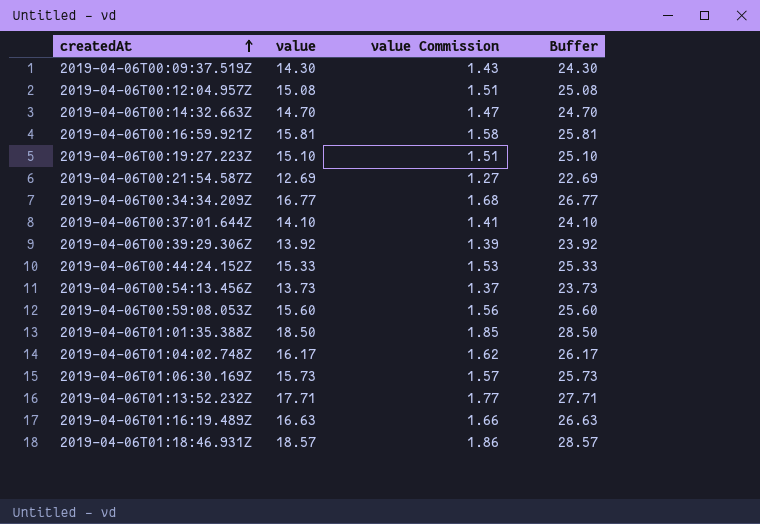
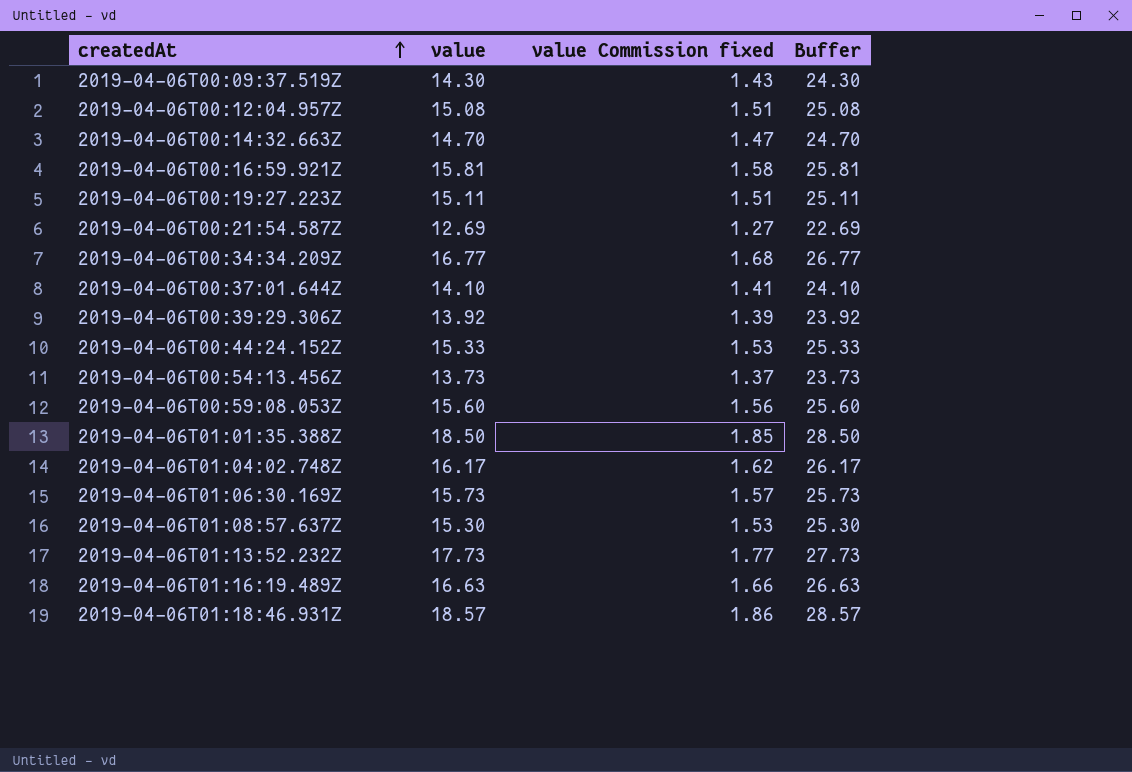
column name: value Commission -> value Commission fixed
2019-04-06T00:19:27.223Z | value: 15.10 -> 15.11
2019-04-06T00:19:27.223Z | Buffer: 25.10 -> 25.11
row 2019-04-06T01:08:57.637Z: none -> 15.30 | 1.53 | 25.30
2019-04-06T01:13:52.232Z | value: 17.71 -> 17.73
2019-04-06T01:13:52.232Z | Buffer: 27.71 -> 27.73

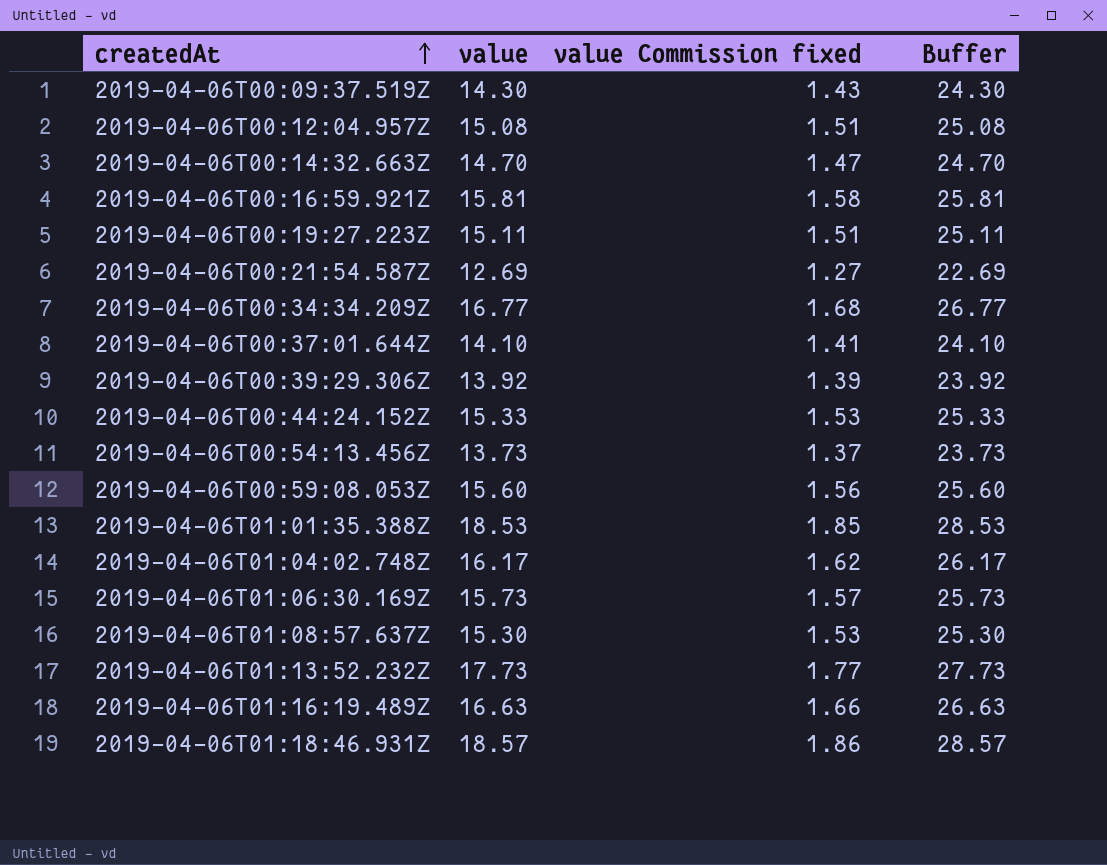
2019-04-06T01:01:35.388Z | value: 18.50 -> 18.53
2019-04-06T01:01:35.388Z | Buffer: 28.50 -> 28.53

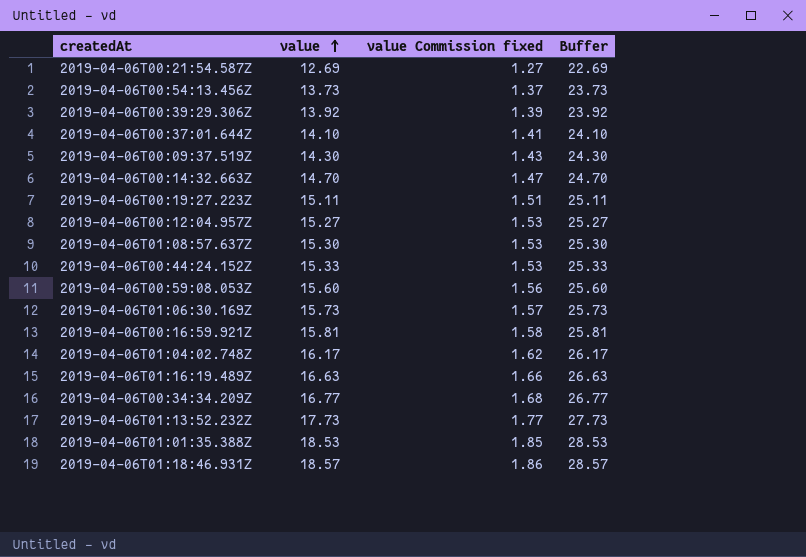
row order: createdAt ascending -> value ascending
2019-04-06T00:12:04.957Z | value: 15.08 -> 15.27
2019-04-06T00:12:04.957Z | value Commission fixed: 1.51 -> 1.53
2019-04-06T00:12:04.957Z | Buffer: 25.08 -> 25.27

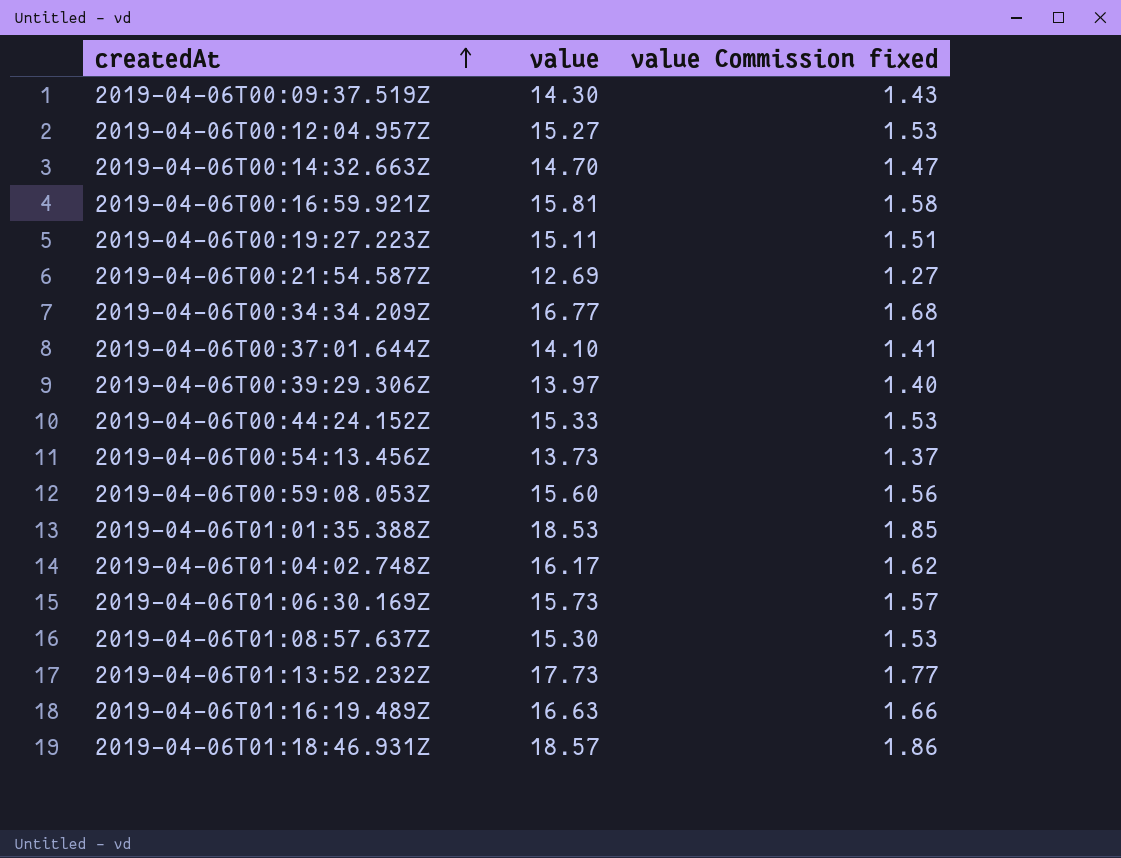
row order: value ascending -> createdAt ascending
column Buffer | formula: [value] + 10 -> none
2019-04-06T00:39:29.306Z | value: 13.92 -> 13.97
2019-04-06T00:39:29.306Z | value Commission fixed: 1.39 -> 1.40

